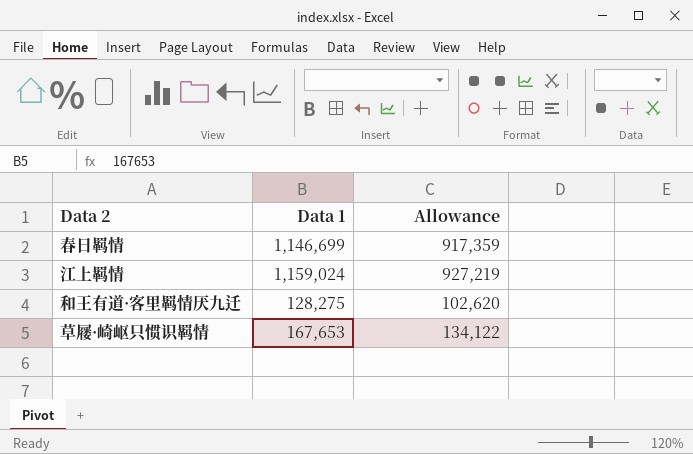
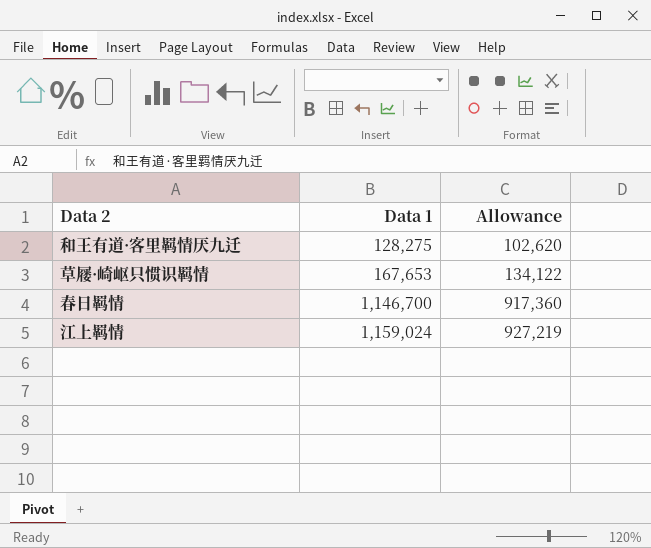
row order: none -> Data 1 ascending
春日羁情 | Data 1: 1,146,699 -> 1,146,700
春日羁情 | Allowance: 917,359 -> 917,360

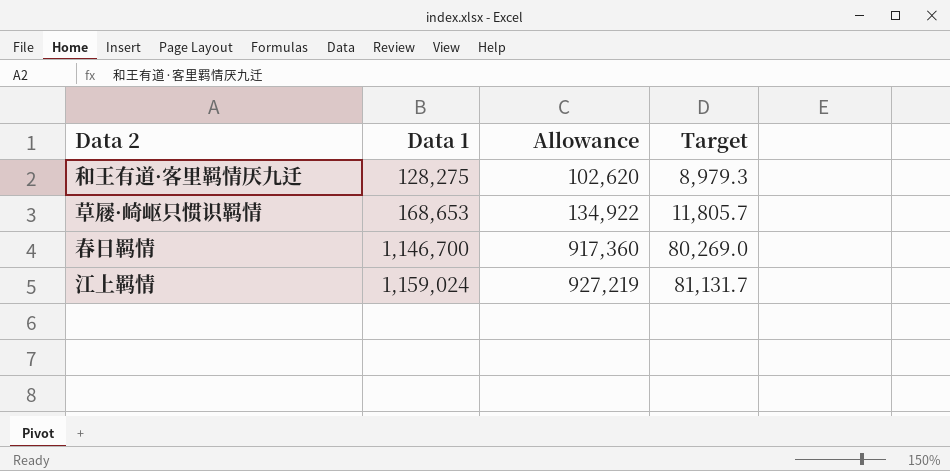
column Target | formula: none -> [Data 1] * 0.07
草屦·崎岖只惯识羁情 | Data 1: 167,653 -> 168,653
草屦·崎岖只惯识羁情 | Allowance: 134,122 -> 134,922

